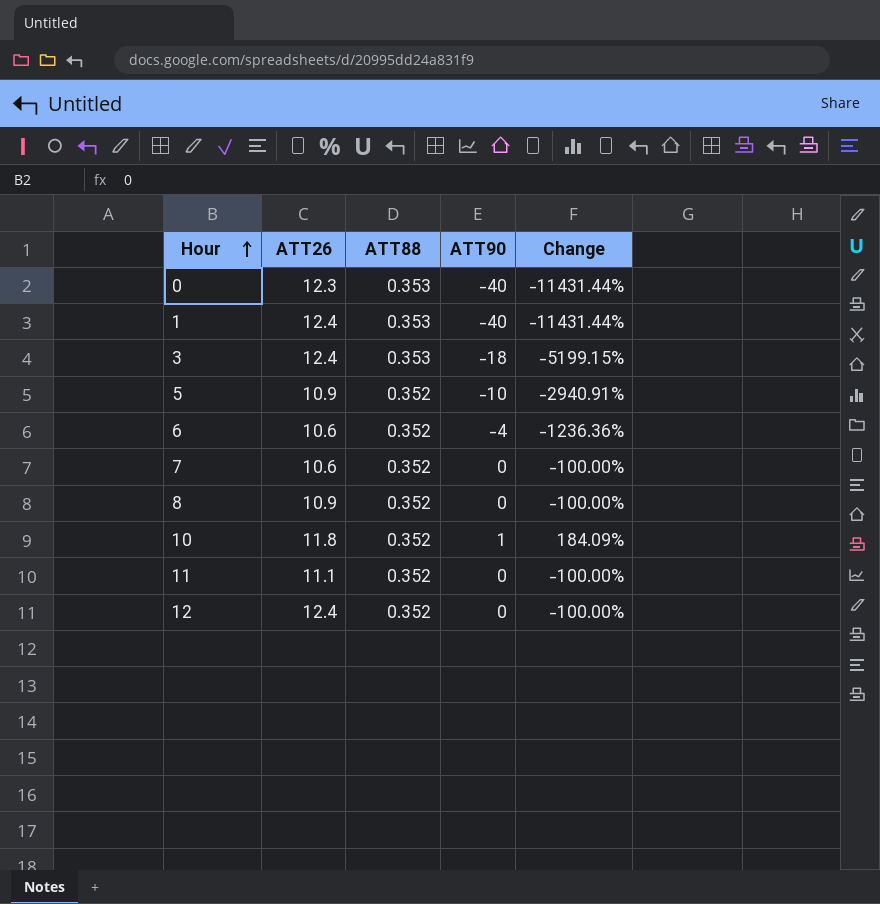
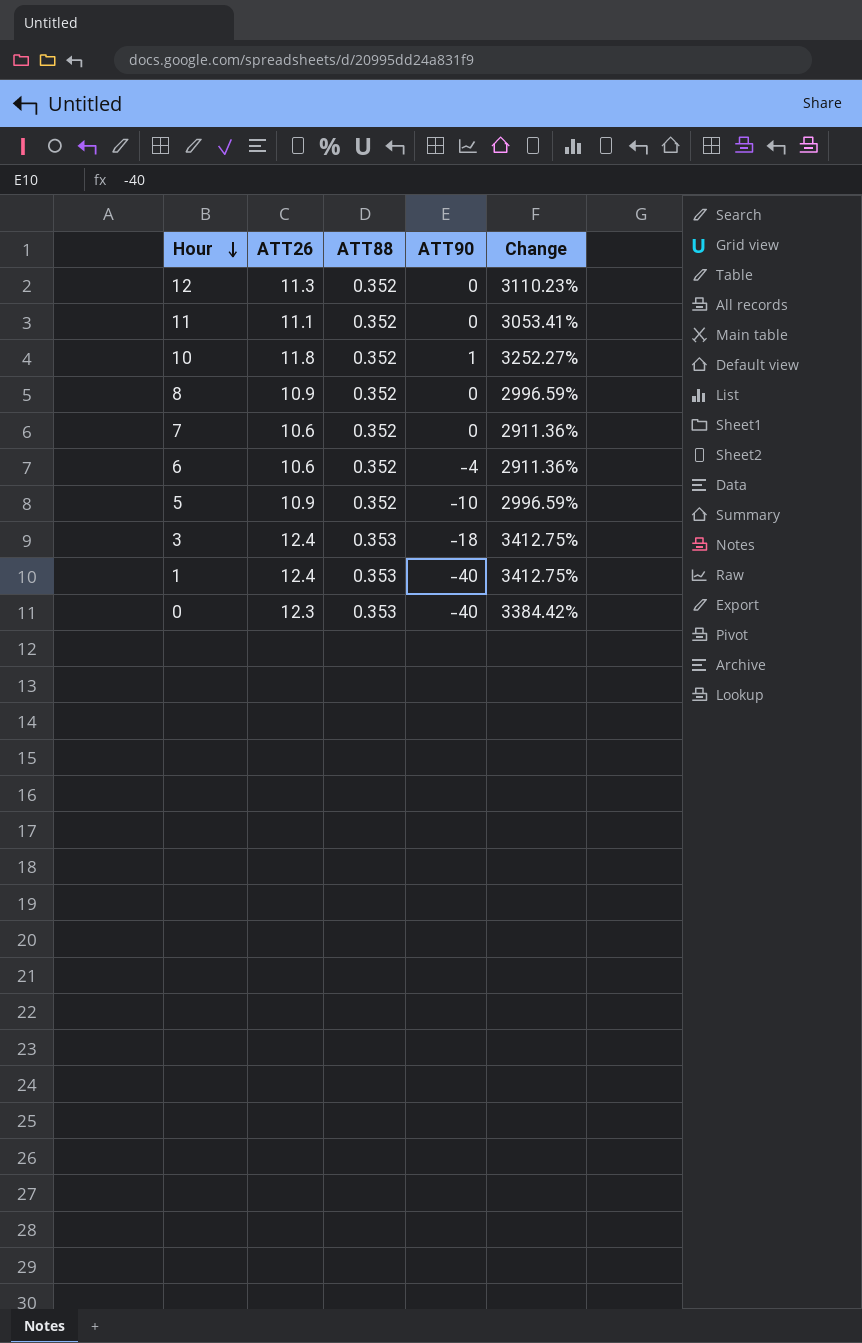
row order: Hour ascending -> Hour descending
column Change | formula: ([ATT90] - [ATT88]) / [ATT88] -> ([ATT26] - [ATT88]) / [ATT88]
12 | ATT26: 12.4 -> 11.3

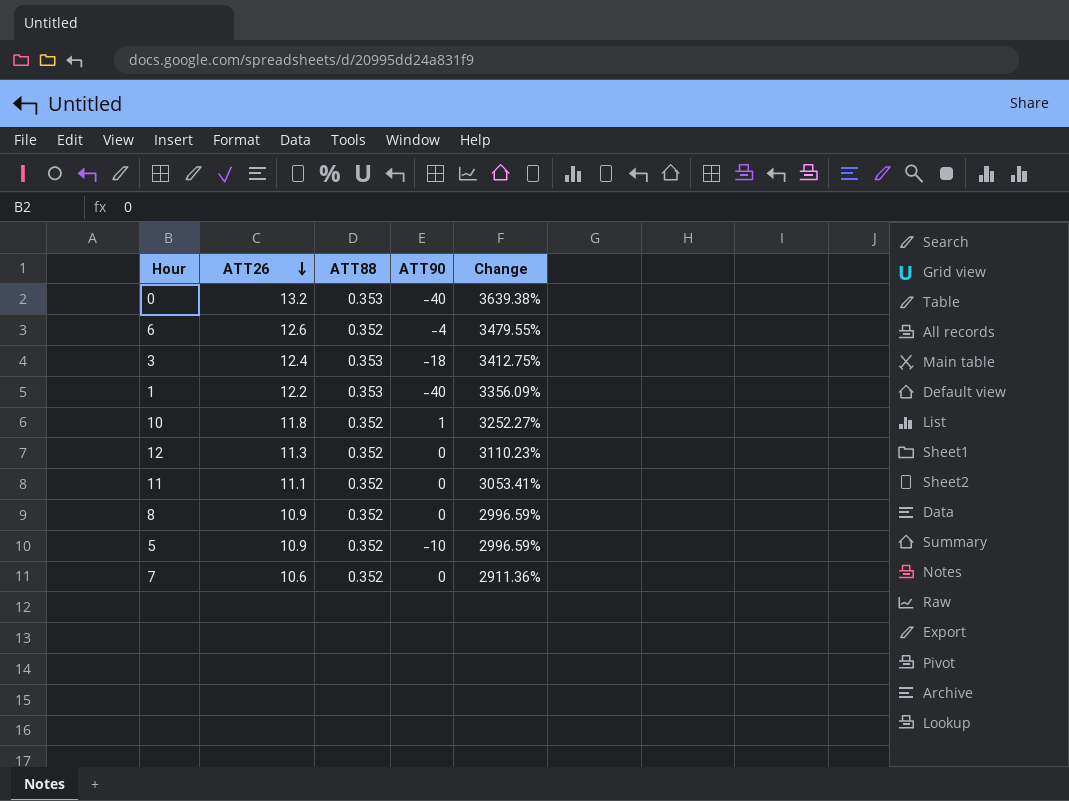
row order: Hour descending -> ATT26 descending
0 | ATT26: 12.3 -> 13.2
0 | Change: 3384.42% -> 3639.38%
6 | ATT26: 10.6 -> 12.6
6 | Change: 2911.36% -> 3479.55%
1 | ATT26: 12.4 -> 12.2
1 | Change: 3412.75% -> 3356.09%

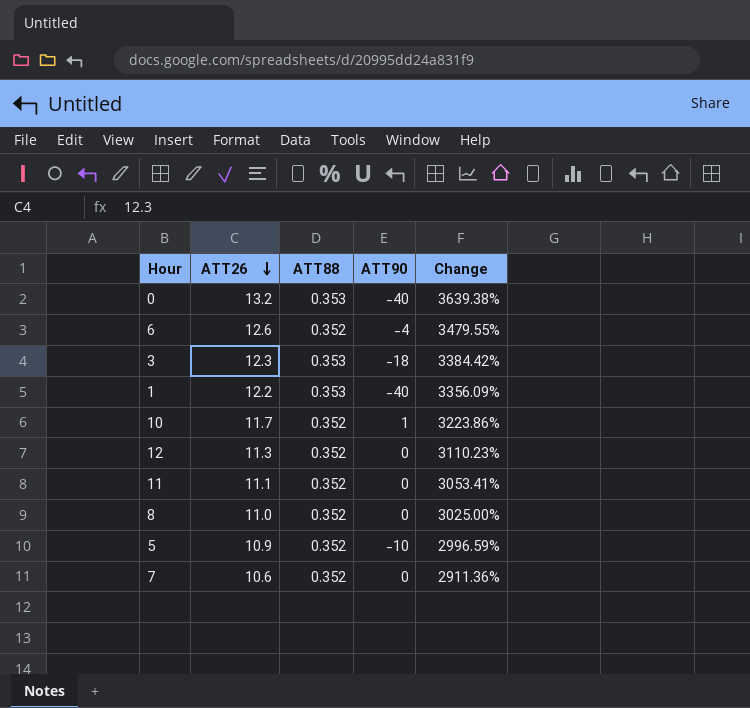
3 | ATT26: 12.4 -> 12.3
3 | Change: 3412.75% -> 3384.42%
10 | ATT26: 11.8 -> 11.7
10 | Change: 3252.27% -> 3223.86%
8 | ATT26: 10.9 -> 11.0
8 | Change: 2996.59% -> 3025.00%

